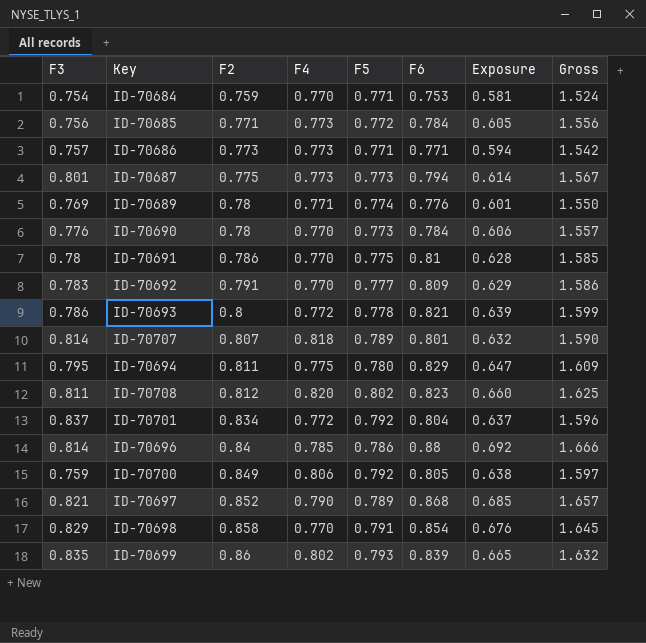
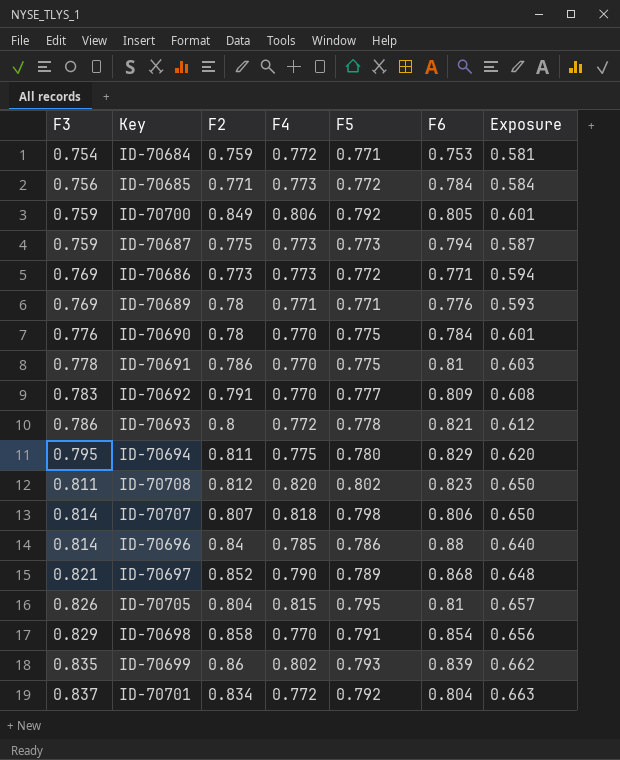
row order: F2 ascending -> F3 ascending
column Gross | formula: [F5] + [F6] -> none
column Exposure | formula: [F5] * [F6] -> [F3] * [F5]
ID-70684 | F4: 0.770 -> 0.772
ID-70687 | F3: 0.801 -> 0.759
ID-70686 | F3: 0.757 -> 0.769
ID-70686 | F5: 0.771 -> 0.772
ID-70689 | F5: 0.774 -> 0.771
ID-70690 | F5: 0.773 -> 0.775
ID-70691 | F3: 0.78 -> 0.778
ID-70707 | F5: 0.789 -> 0.798
ID-70707 | F6: 0.801 -> 0.806
row ID-70705: none -> 0.826 | 0.804 | 0.815 | 0.795 | 0.81 | 0.657

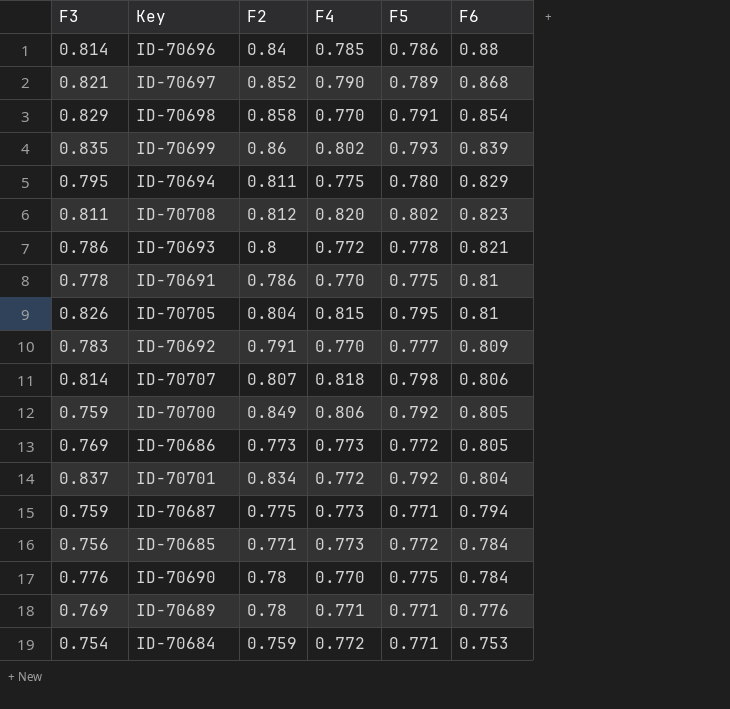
row order: F3 ascending -> F6 descending
column Exposure | formula: [F3] * [F5] -> none
ID-70686 | F6: 0.771 -> 0.805
ID-70687 | F5: 0.773 -> 0.771

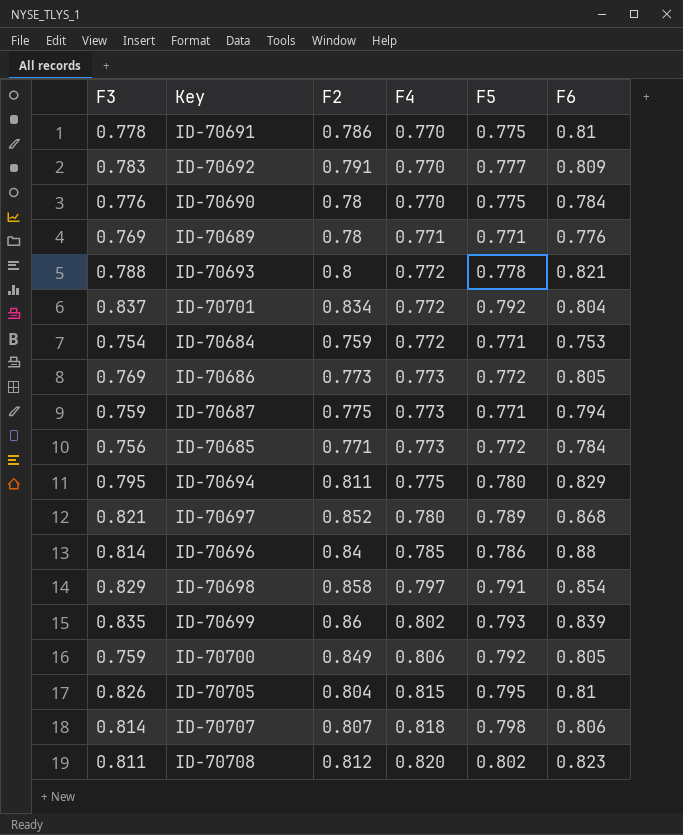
row order: F6 descending -> F4 ascending
ID-70693 | F3: 0.786 -> 0.788
ID-70697 | F4: 0.790 -> 0.780
ID-70698 | F4: 0.770 -> 0.797

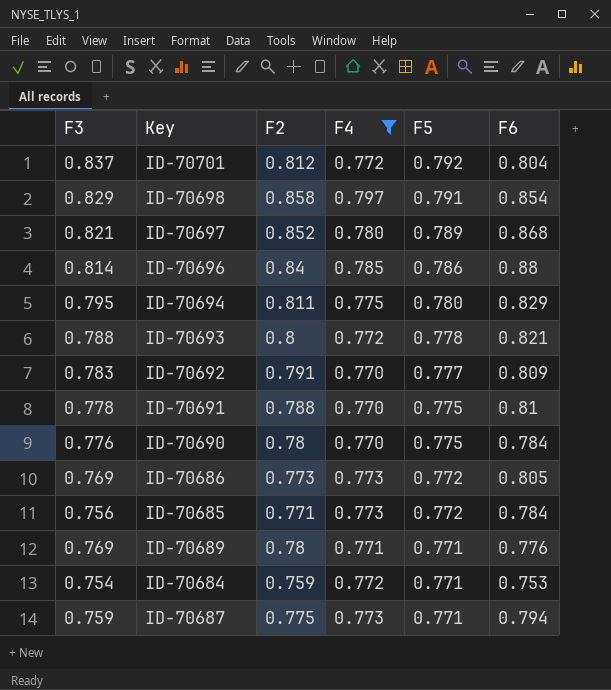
filter: none -> F4 <= 0.797
row order: F4 ascending -> F5 descending
ID-70701 | F2: 0.834 -> 0.812
ID-70691 | F2: 0.786 -> 0.788

